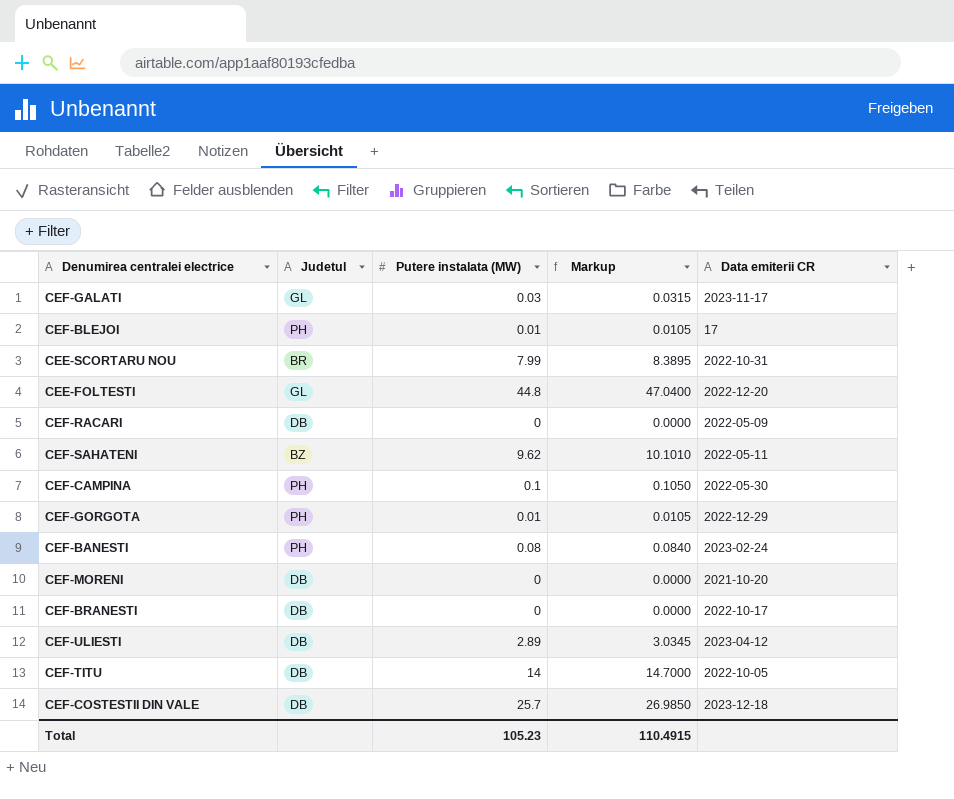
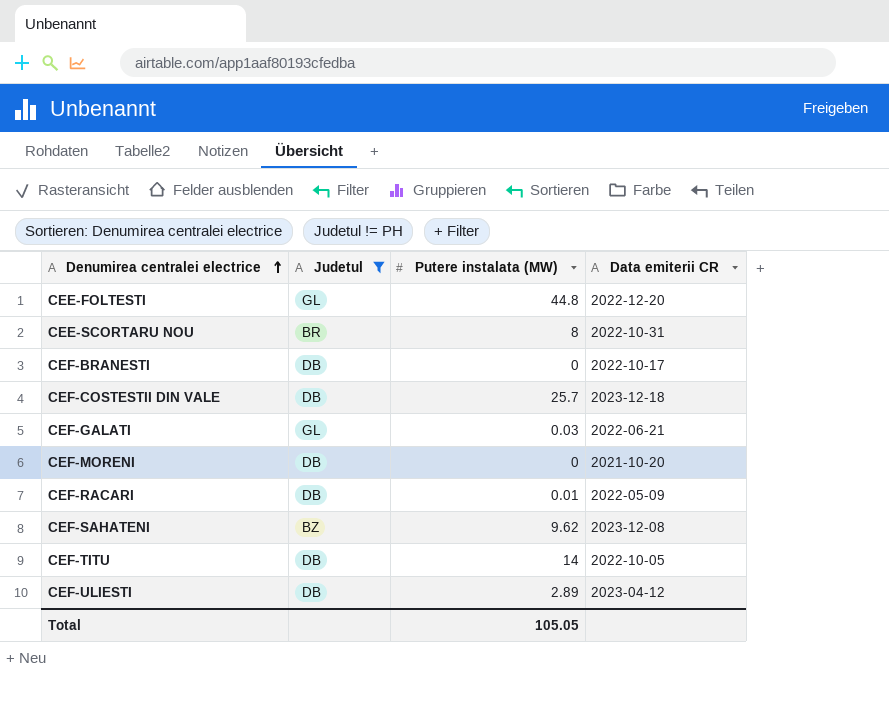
filter: none -> Judetul != PH
row order: none -> Denumirea centralei electrice ascending
column Markup | formula: [Putere instalata (MW)] * 1.05 -> none
CEE-SCORTARU NOU | Putere instalata (MW): 7.99 -> 8
CEF-GALATI | Data emiterii CR: 2023-11-17 -> 2022-06-21
CEF-RACARI | Putere instalata (MW): 0 -> 0.01
CEF-SAHATENI | Data emiterii CR: 2022-05-11 -> 2023-12-08
Total | Putere instalata (MW): 105.23 -> 105.05

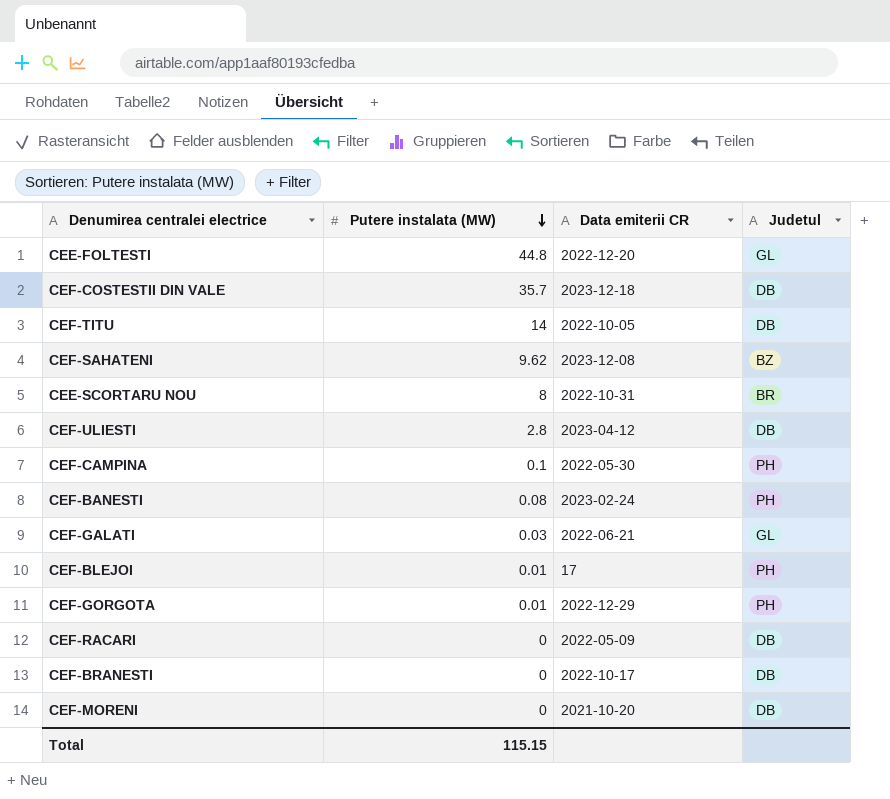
filter: Judetul != PH -> none
row order: Denumirea centralei electrice ascending -> Putere instalata (MW) descending
column Judetul | position: 2 -> 4
CEF-COSTESTII DIN VALE | Putere instalata (MW): 25.7 -> 35.7
CEF-ULIESTI | Putere instalata (MW): 2.89 -> 2.8
CEF-RACARI | Putere instalata (MW): 0.01 -> 0
Total | Putere instalata (MW): 105.05 -> 115.15

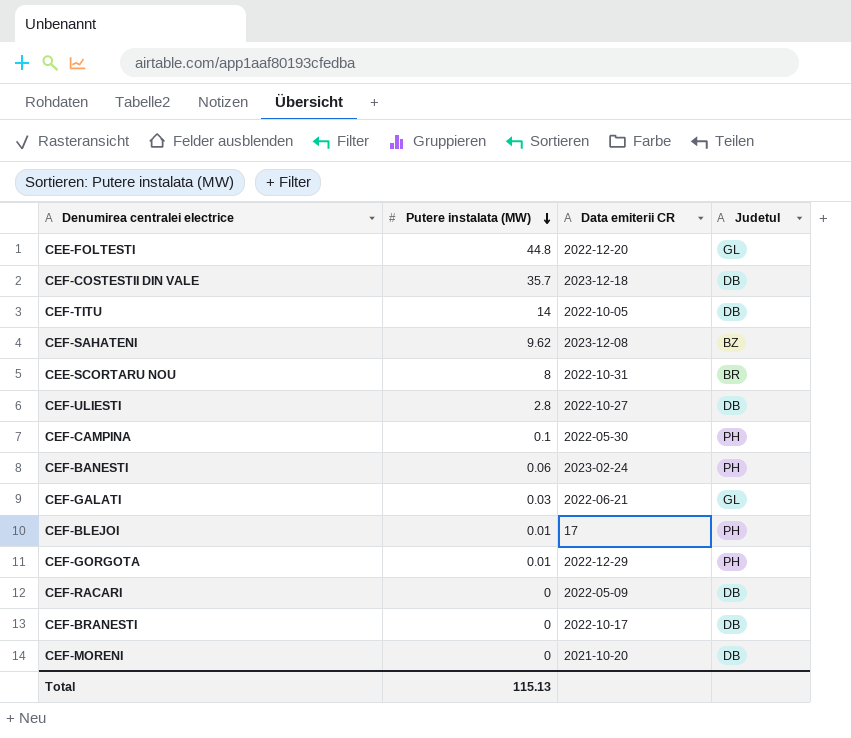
CEF-ULIESTI | Data emiterii CR: 2023-04-12 -> 2022-10-27
CEF-BANESTI | Putere instalata (MW): 0.08 -> 0.06
Total | Putere instalata (MW): 115.15 -> 115.13

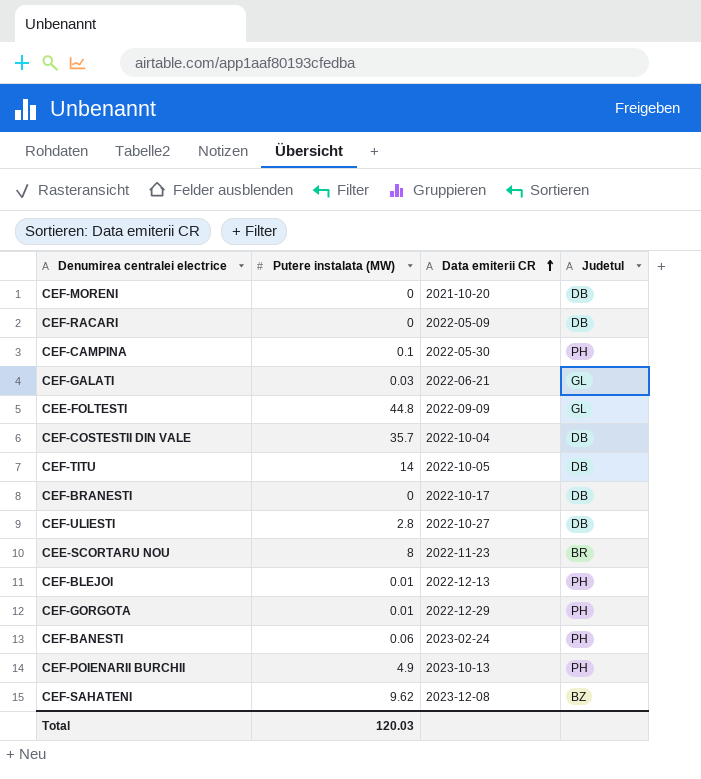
row order: Putere instalata (MW) descending -> Data emiterii CR ascending
CEE-FOLTESTI | Data emiterii CR: 2022-12-20 -> 2022-09-09
CEF-COSTESTII DIN VALE | Data emiterii CR: 2023-12-18 -> 2022-10-04
CEE-SCORTARU NOU | Data emiterii CR: 2022-10-31 -> 2022-11-23
CEF-BLEJOI | Data emiterii CR: 17 -> 2022-12-13
row CEF-POIENARII BURCHII: none -> 4.9 | 2023-10-13 | PH
Total | Putere instalata (MW): 115.13 -> 120.03

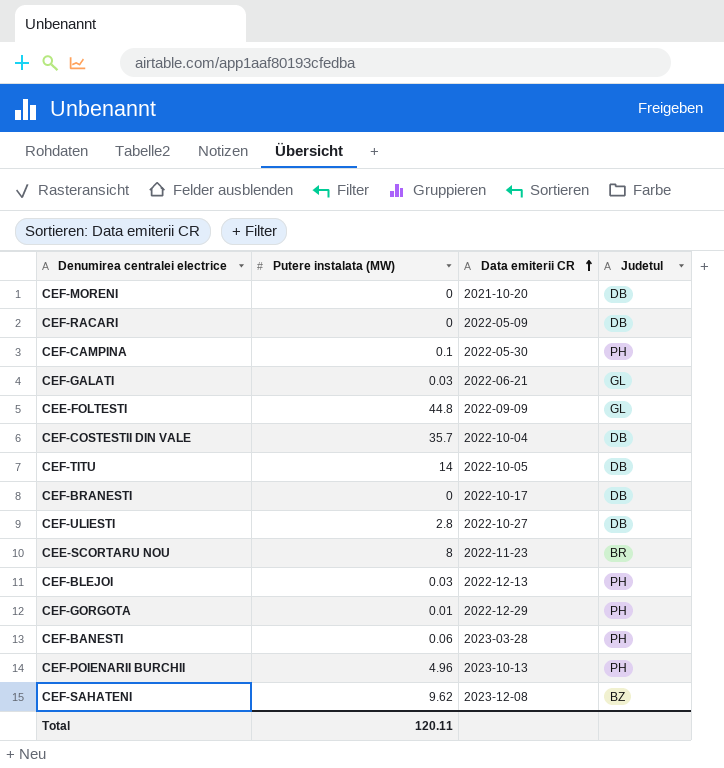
CEF-BLEJOI | Putere instalata (MW): 0.01 -> 0.03
CEF-BANESTI | Data emiterii CR: 2023-02-24 -> 2023-03-28
CEF-POIENARII BURCHII | Putere instalata (MW): 4.9 -> 4.96
Total | Putere instalata (MW): 120.03 -> 120.11

